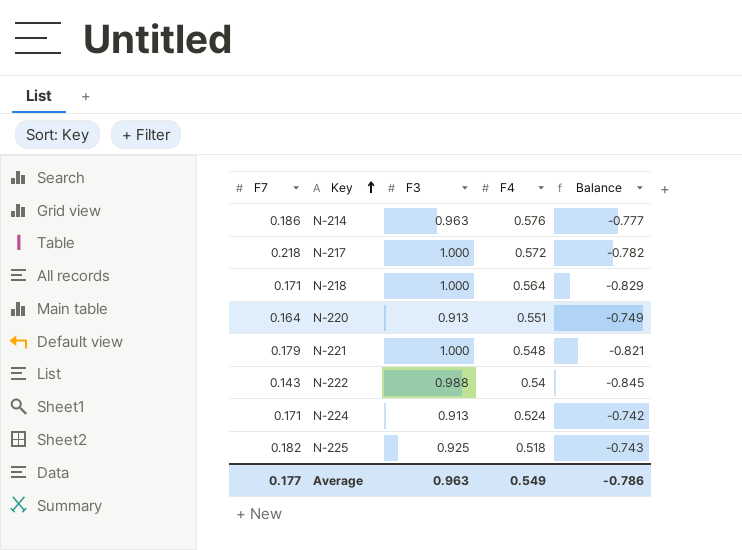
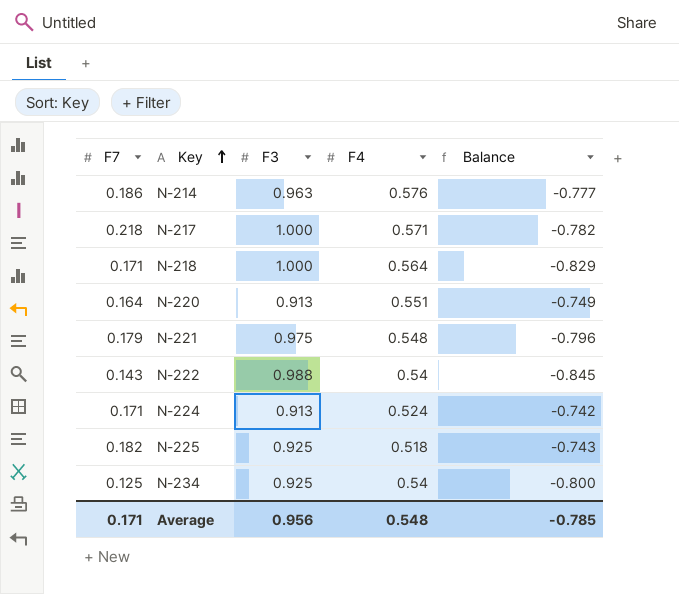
N-217 | F4: 0.572 -> 0.571
N-221 | F3: 1.000 -> 0.975
N-221 | Balance: -0.821 -> -0.796
row N-234: none -> 0.125 | 0.925 | 0.54 | -0.800
Average | F7: 0.177 -> 0.171
Average | F3: 0.963 -> 0.956
Average | F4: 0.549 -> 0.548
Average | Balance: -0.786 -> -0.785

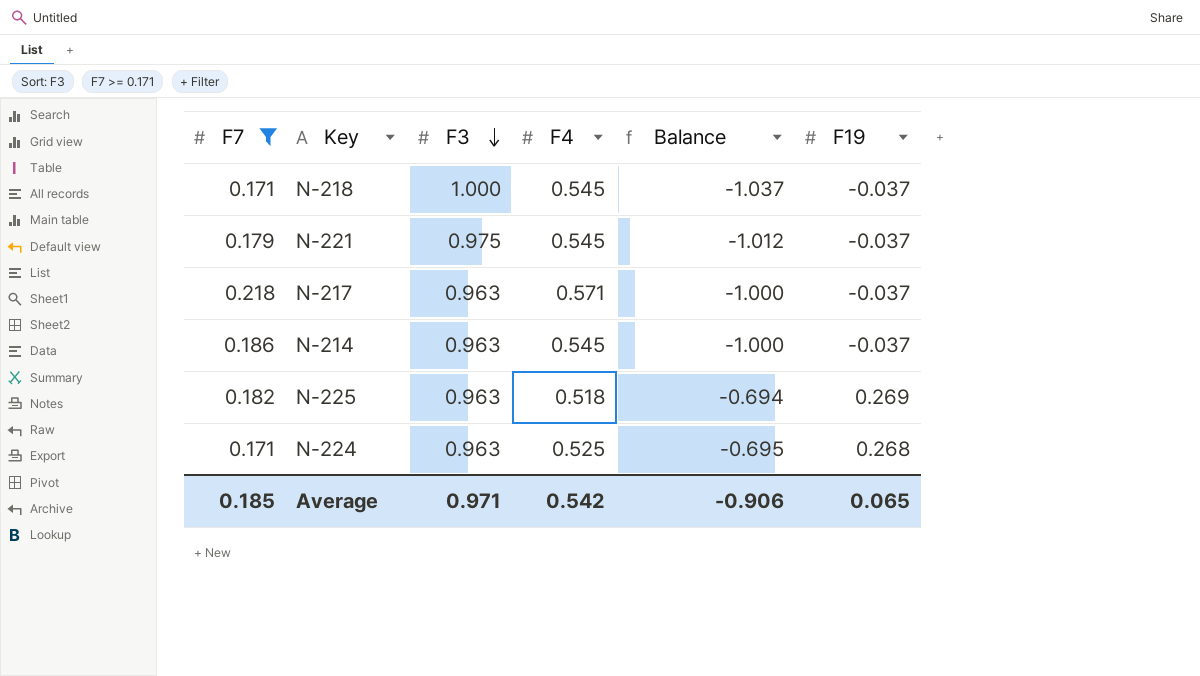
filter: none -> F7 >= 0.171
row order: Key ascending -> F3 descending
column Balance | formula: [F7] - [F3] -> [F19] - [F3]
column F19 | position: none -> 6
N-218 | F4: 0.564 -> 0.545
N-221 | F4: 0.548 -> 0.545
N-217 | F3: 1.000 -> 0.963
N-214 | F4: 0.576 -> 0.545
N-225 | F3: 0.925 -> 0.963
N-224 | F3: 0.913 -> 0.963
N-224 | F4: 0.524 -> 0.525
Average | F7: 0.171 -> 0.185
Average | F3: 0.956 -> 0.971
Average | F4: 0.548 -> 0.542
Average | Balance: -0.785 -> -0.906

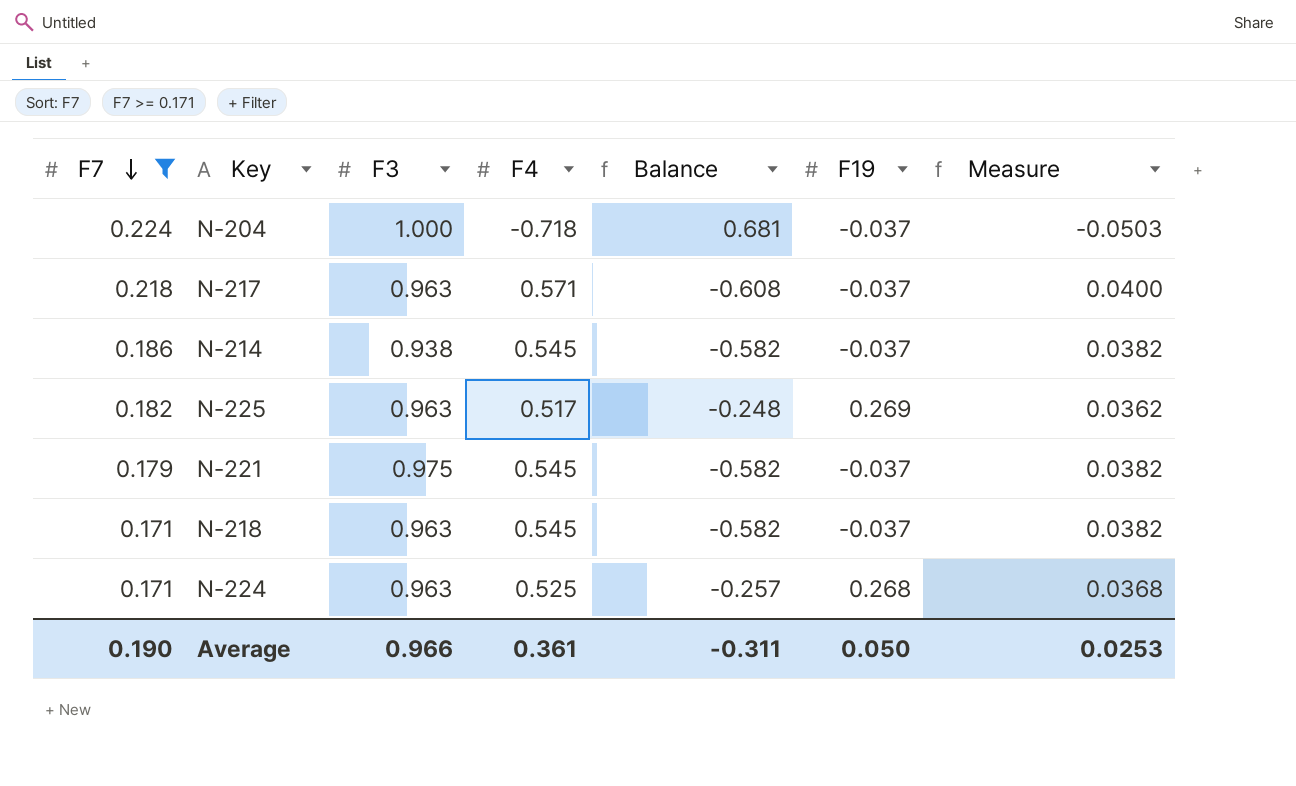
row order: F3 descending -> F7 descending
column Balance | formula: [F19] - [F3] -> [F19] - [F4]
column Measure | formula: none -> [F4] * 0.07
row N-204: none -> 0.224 | 1.000 | -0.718 | 0.681 | -0.037 | -0.0503
N-214 | F3: 0.963 -> 0.938
N-225 | F4: 0.518 -> 0.517
N-218 | F3: 1.000 -> 0.963
Average | F7: 0.185 -> 0.190
Average | F3: 0.971 -> 0.966
Average | F4: 0.542 -> 0.361
Average | Balance: -0.906 -> -0.311
Average | F19: 0.065 -> 0.050

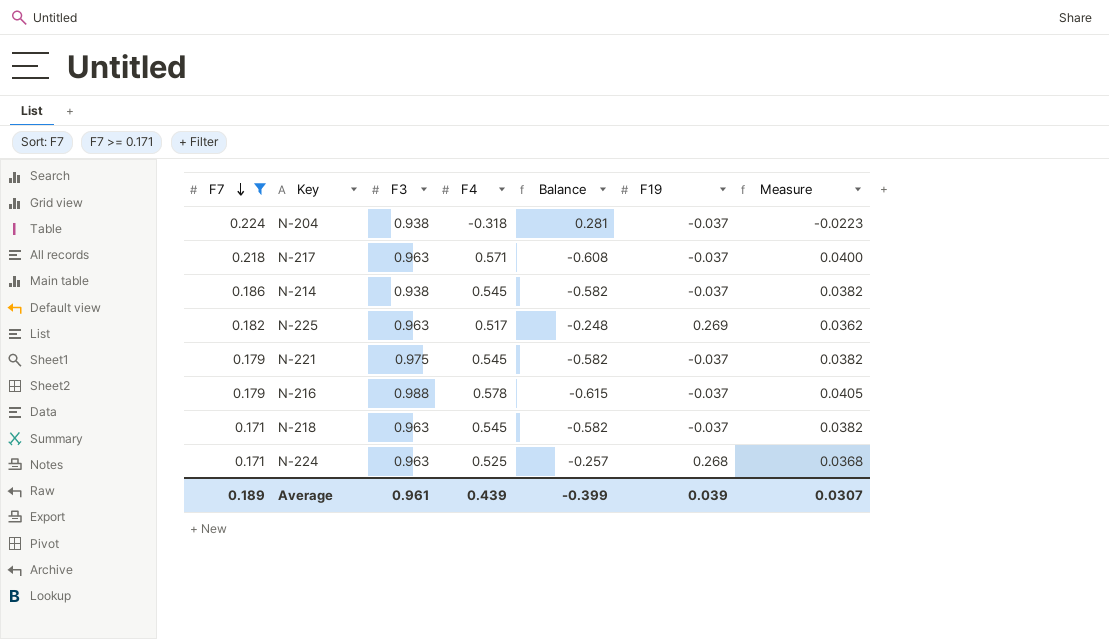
N-204 | F3: 1.000 -> 0.938
N-204 | F4: -0.718 -> -0.318
N-204 | Balance: 0.681 -> 0.281
N-204 | Measure: -0.0503 -> -0.0223
row N-216: none -> 0.179 | 0.988 | 0.578 | -0.615 | -0.037 | 0.0405
Average | F7: 0.190 -> 0.189
Average | F3: 0.966 -> 0.961
Average | F4: 0.361 -> 0.439
Average | Balance: -0.311 -> -0.399
Average | F19: 0.050 -> 0.039
Average | Measure: 0.0253 -> 0.0307

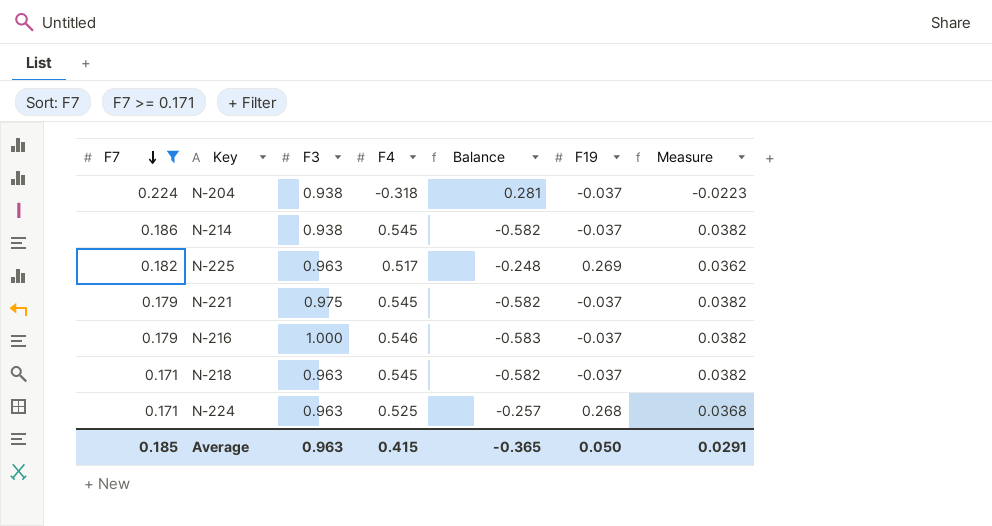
row N-217: 0.218 | 0.963 | 0.571 | -0.608 | -0.037 | 0.0400 -> none
N-216 | F3: 0.988 -> 1.000
N-216 | F4: 0.578 -> 0.546
N-216 | Balance: -0.615 -> -0.583
N-216 | Measure: 0.0405 -> 0.0382
Average | F7: 0.189 -> 0.185
Average | F3: 0.961 -> 0.963
Average | F4: 0.439 -> 0.415
Average | Balance: -0.399 -> -0.365
Average | F19: 0.039 -> 0.050
Average | Measure: 0.0307 -> 0.0291

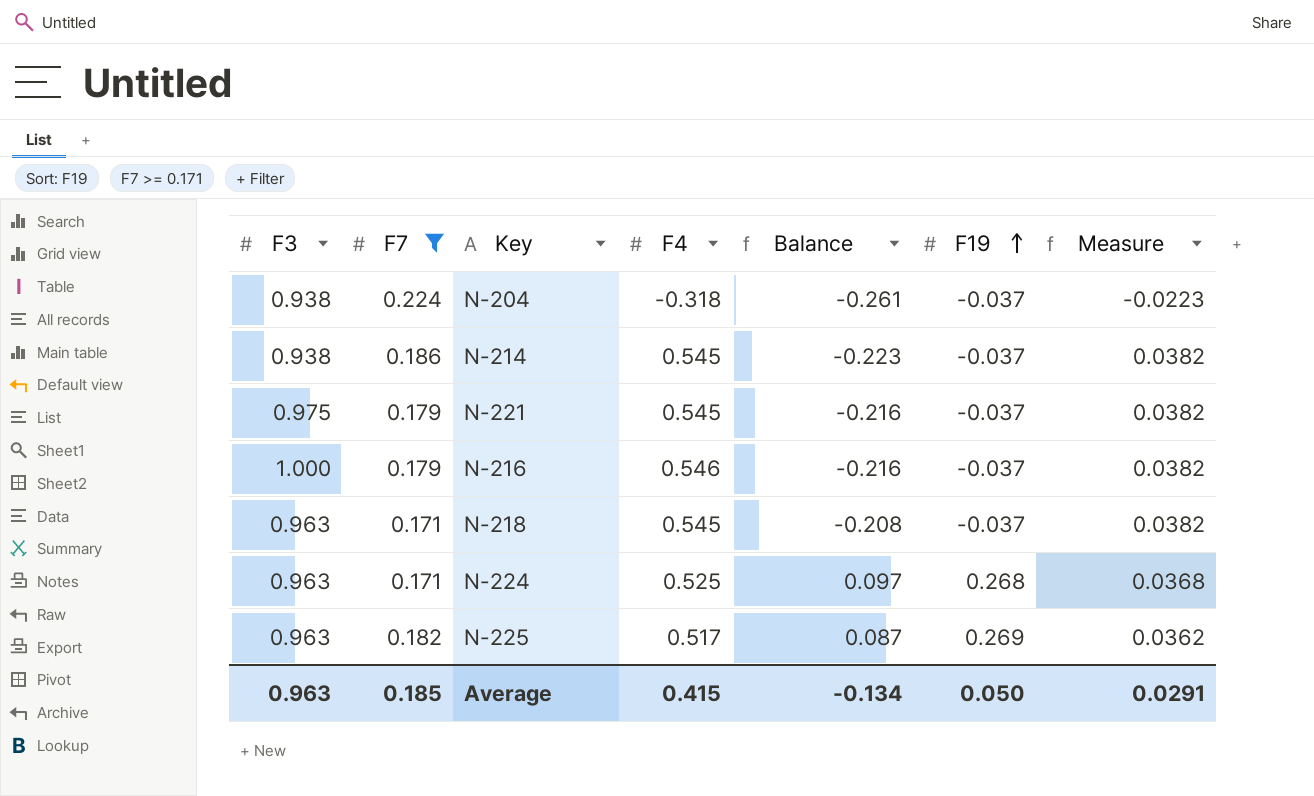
row order: F7 descending -> F19 ascending
column F3 | position: 3 -> 1
column Balance | formula: [F19] - [F4] -> [F19] - [F7]
Average | Balance: -0.365 -> -0.134

